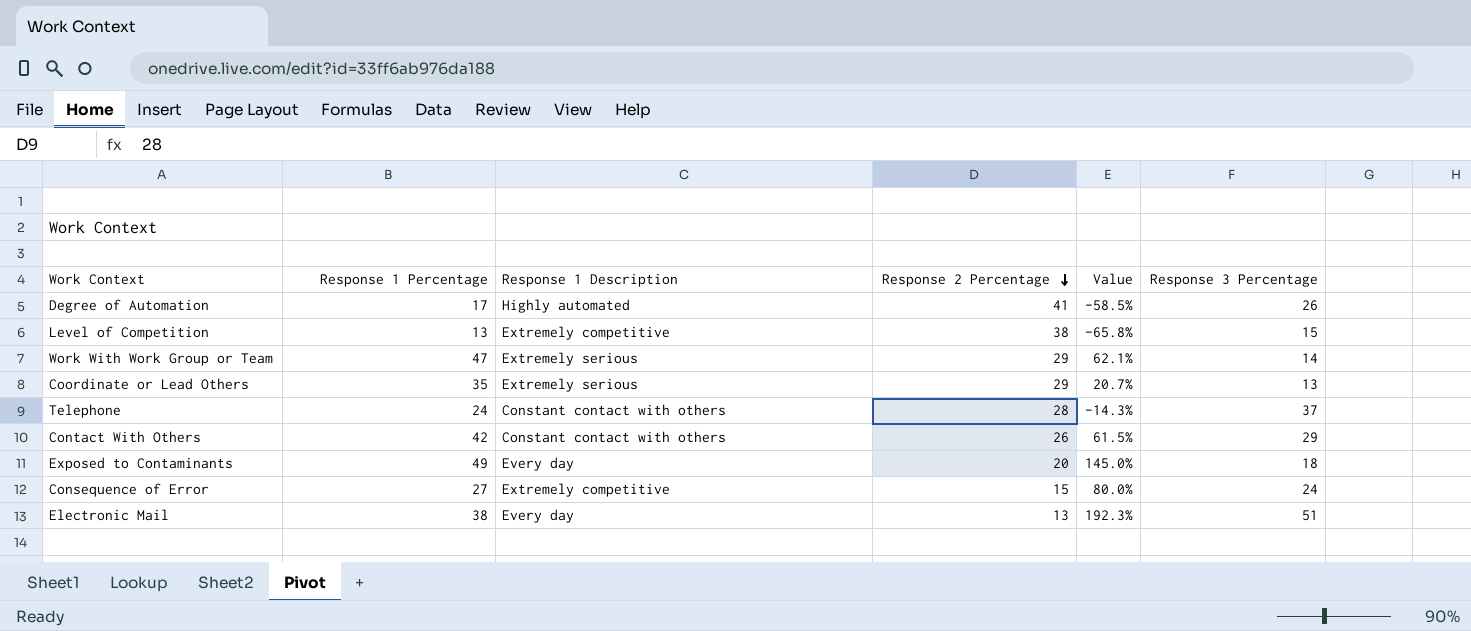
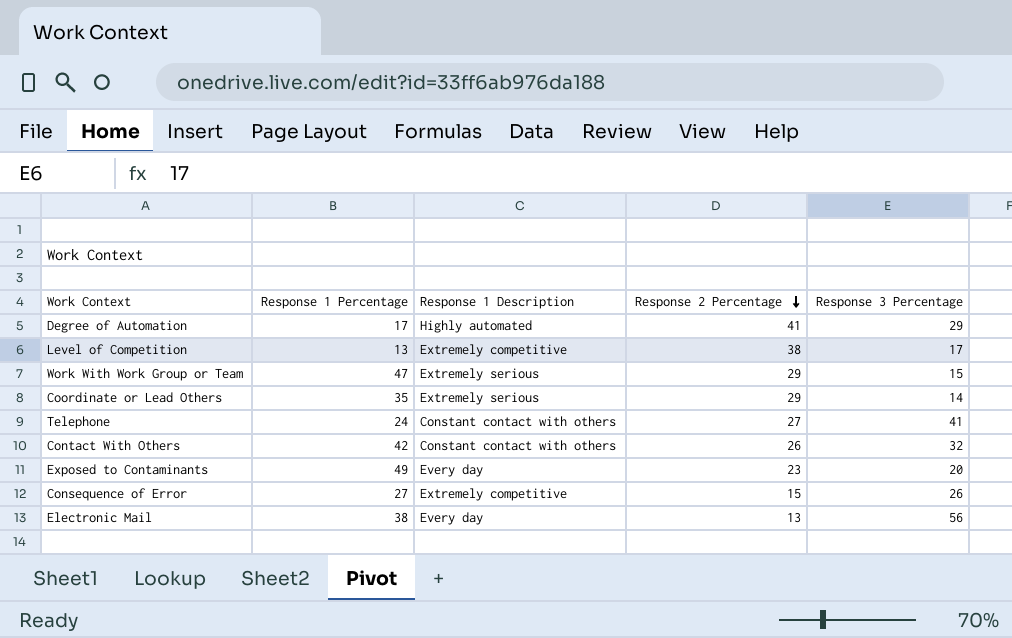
column Value | formula: ([Response 1 Percentage] - [Response 2 Percentage]) / [Response 2 Percentage] -> none
Degree of Automation | Response 3 Percentage: 26 -> 29
Level of Competition | Response 3 Percentage: 15 -> 17
Work With Work Group or Team | Response 3 Percentage: 14 -> 15
Coordinate or Lead Others | Response 3 Percentage: 13 -> 14
Telephone | Response 2 Percentage: 28 -> 27
Telephone | Response 3 Percentage: 37 -> 41
Contact With Others | Response 3 Percentage: 29 -> 32
Exposed to Contaminants | Response 2 Percentage: 20 -> 23
Exposed to Contaminants | Response 3 Percentage: 18 -> 20
Consequence of Error | Response 3 Percentage: 24 -> 26
Electronic Mail | Response 3 Percentage: 51 -> 56

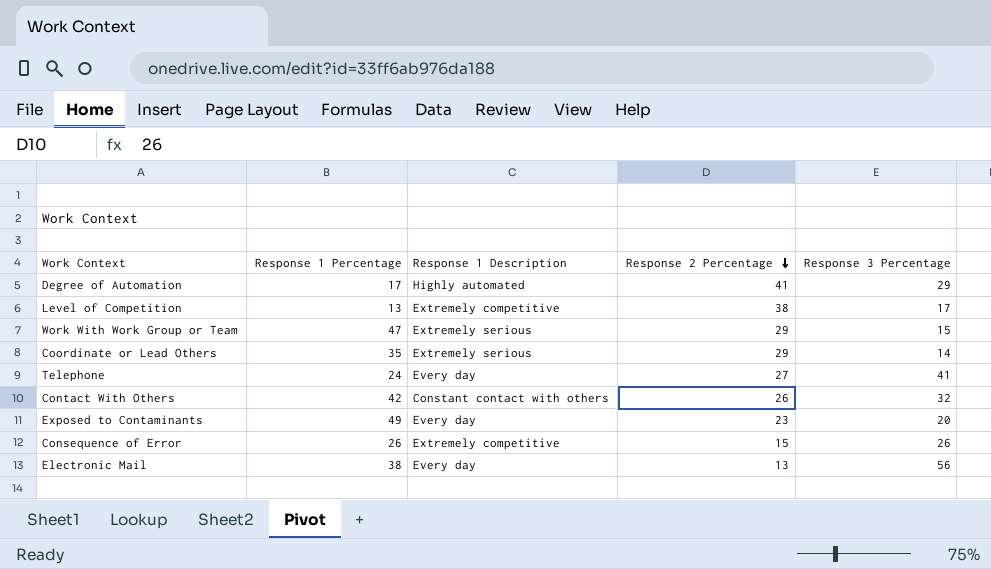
Telephone | Response 1 Description: Constant contact with others -> Every day
Consequence of Error | Response 1 Percentage: 27 -> 26

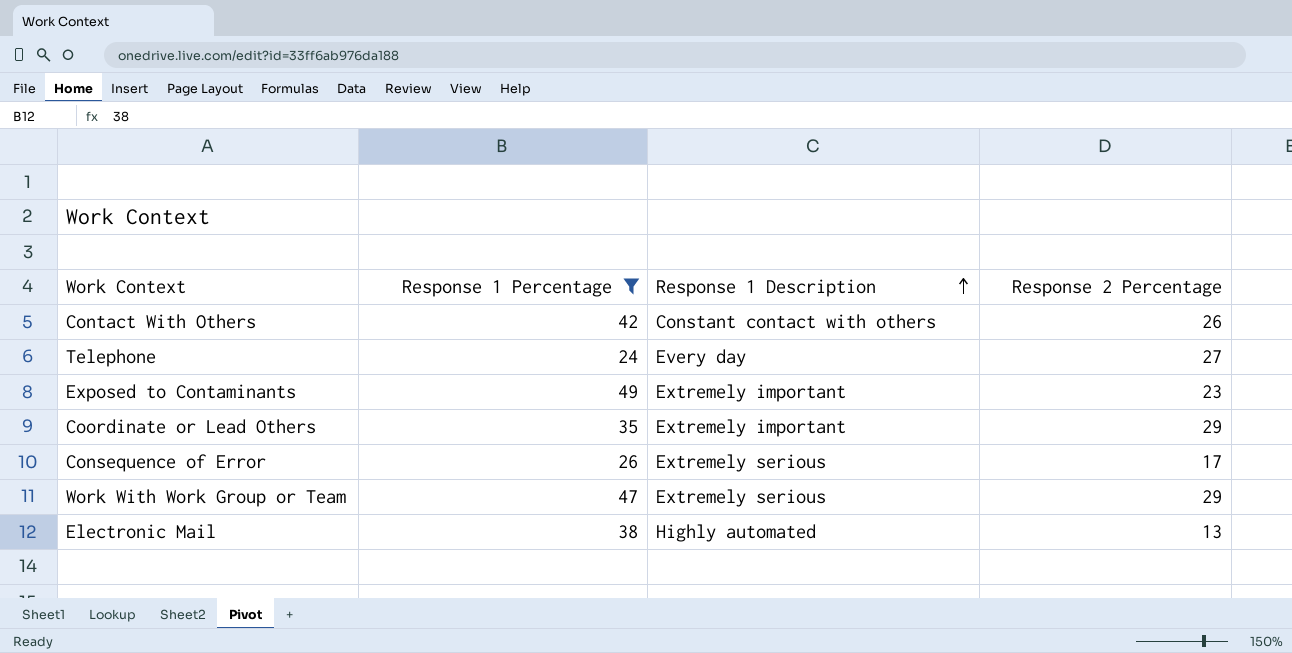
filter: none -> Response 1 Percentage >= 24
row order: Response 2 Percentage descending -> Response 1 Description ascending
column Response 3 Percentage | position: 5 -> none
Exposed to Contaminants | Response 1 Description: Every day -> Extremely important
Coordinate or Lead Others | Response 1 Description: Extremely serious -> Extremely important
Consequence of Error | Response 1 Description: Extremely competitive -> Extremely serious
Consequence of Error | Response 2 Percentage: 15 -> 17
Electronic Mail | Response 1 Description: Every day -> Highly automated

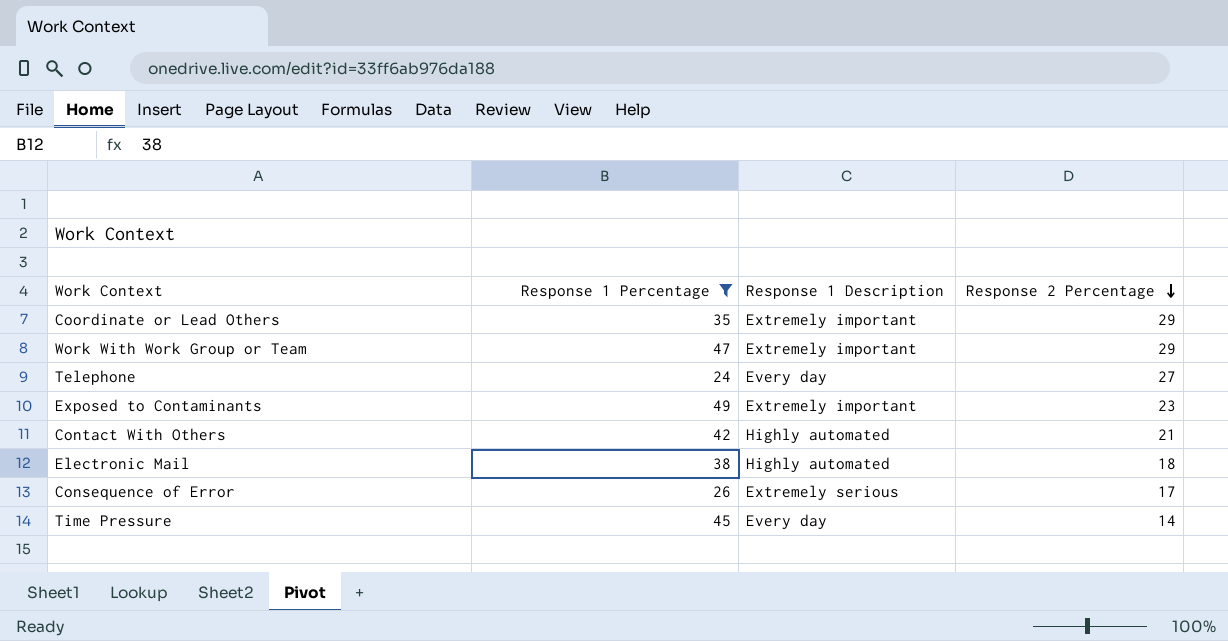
row order: Response 1 Description ascending -> Response 2 Percentage descending
Work With Work Group or Team | Response 1 Description: Extremely serious -> Extremely important
Contact With Others | Response 1 Description: Constant contact with others -> Highly automated
Contact With Others | Response 2 Percentage: 26 -> 21
Electronic Mail | Response 2 Percentage: 13 -> 18
row Time Pressure: none -> 45 | Every day | 14

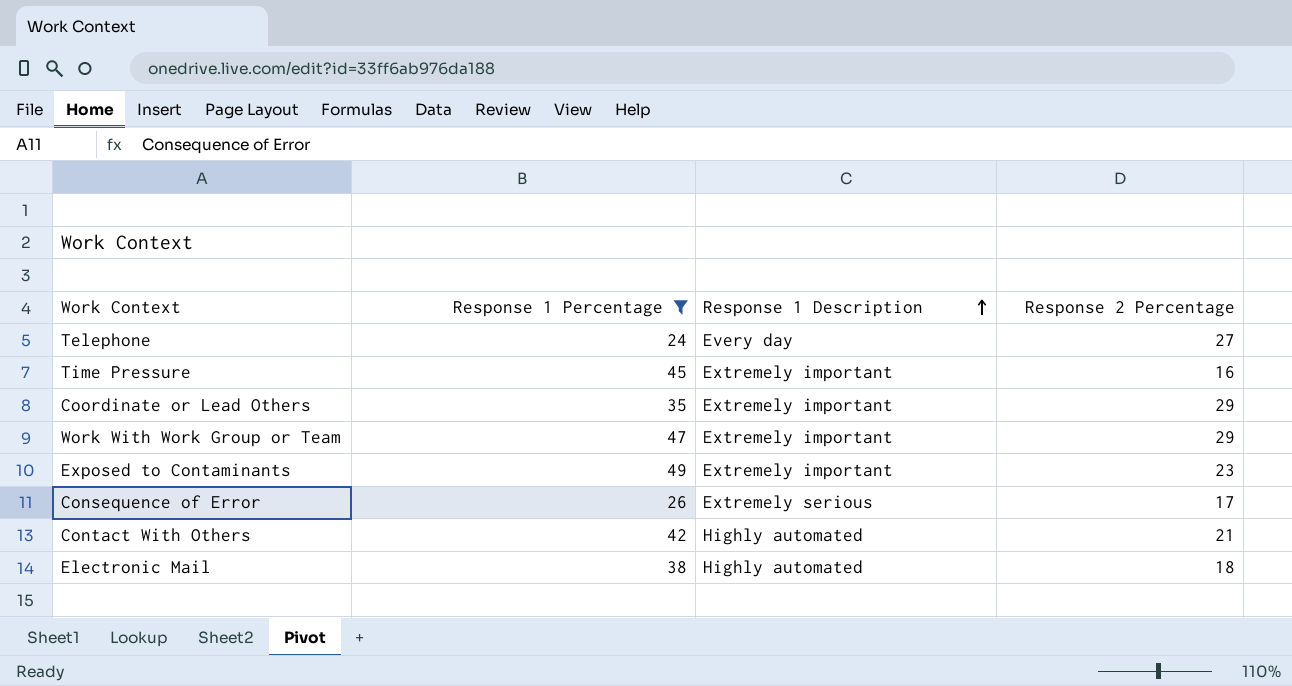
row order: Response 2 Percentage descending -> Response 1 Description ascending
Time Pressure | Response 1 Description: Every day -> Extremely important
Time Pressure | Response 2 Percentage: 14 -> 16

